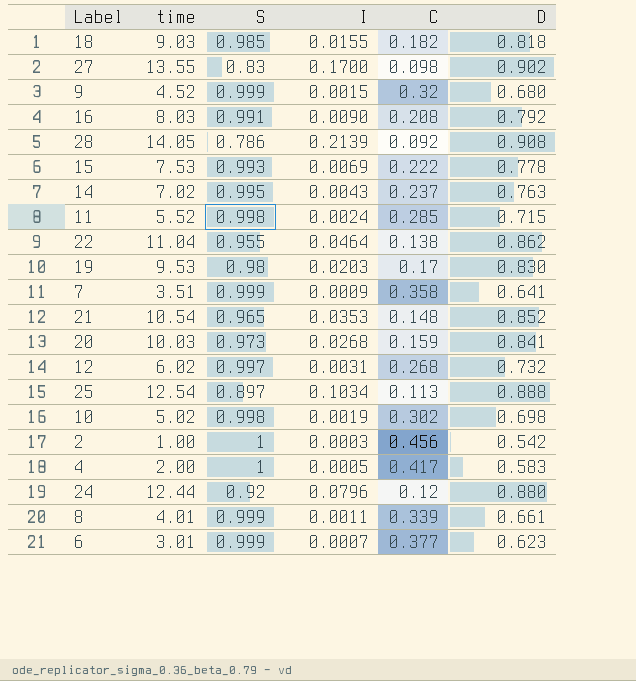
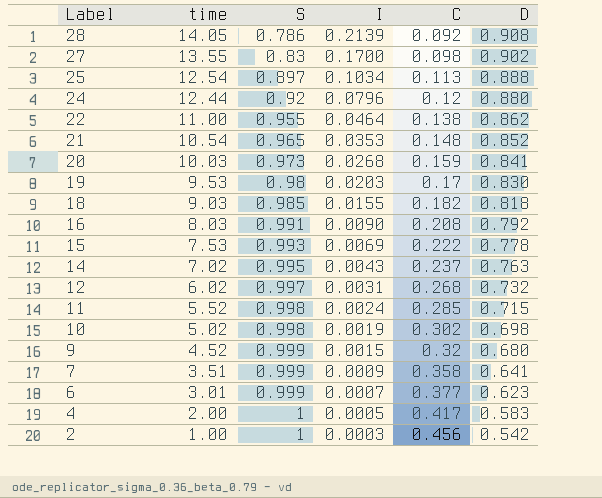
row order: none -> Label descending
row 8: 4.01 | 0.999 | 0.0011 | 0.339 | 0.661 -> none
22 | time: 11.04 -> 11.00

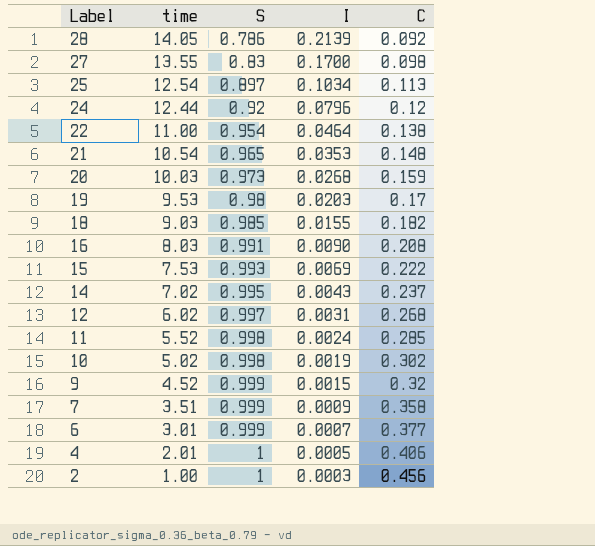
column D | position: 6 -> none
22 | S: 0.955 -> 0.954
4 | time: 2.00 -> 2.01
4 | C: 0.417 -> 0.406

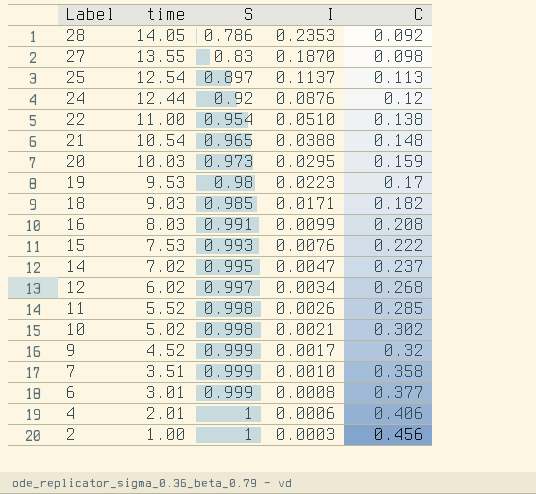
28 | I: 0.2139 -> 0.2353
27 | I: 0.1700 -> 0.1870
25 | I: 0.1034 -> 0.1137
24 | I: 0.0796 -> 0.0876
22 | I: 0.0464 -> 0.0510
21 | I: 0.0353 -> 0.0388
20 | I: 0.0268 -> 0.0295
19 | I: 0.0203 -> 0.0223
18 | I: 0.0155 -> 0.0171
16 | I: 0.0090 -> 0.0099
15 | I: 0.0069 -> 0.0076
14 | I: 0.0043 -> 0.0047
12 | I: 0.0031 -> 0.0034
11 | I: 0.0024 -> 0.0026
10 | I: 0.0019 -> 0.0021
9 | I: 0.0015 -> 0.0017
7 | I: 0.0009 -> 0.0010
6 | I: 0.0007 -> 0.0008
4 | I: 0.0005 -> 0.0006

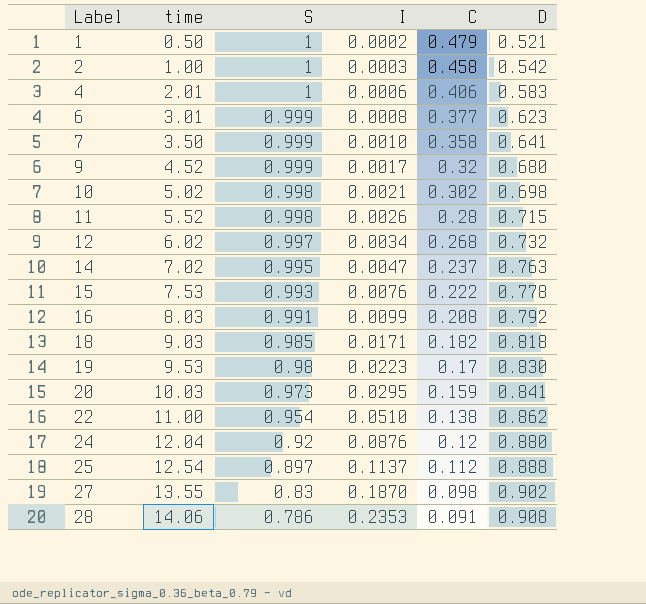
row order: Label descending -> Label ascending
column D | position: none -> 6
row 21: 10.54 | 0.965 | 0.0388 | 0.148 -> none
row 1: none -> 0.50 | 1 | 0.0002 | 0.479 | 0.521
2 | C: 0.456 -> 0.458
7 | time: 3.51 -> 3.50
11 | C: 0.285 -> 0.28
24 | time: 12.44 -> 12.04
25 | C: 0.113 -> 0.112
28 | time: 14.05 -> 14.06
28 | C: 0.092 -> 0.091

